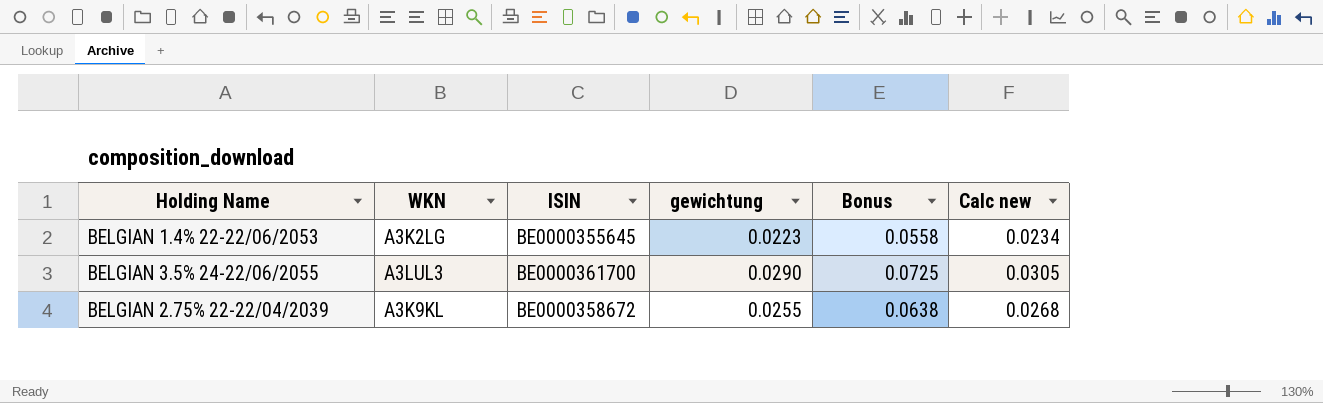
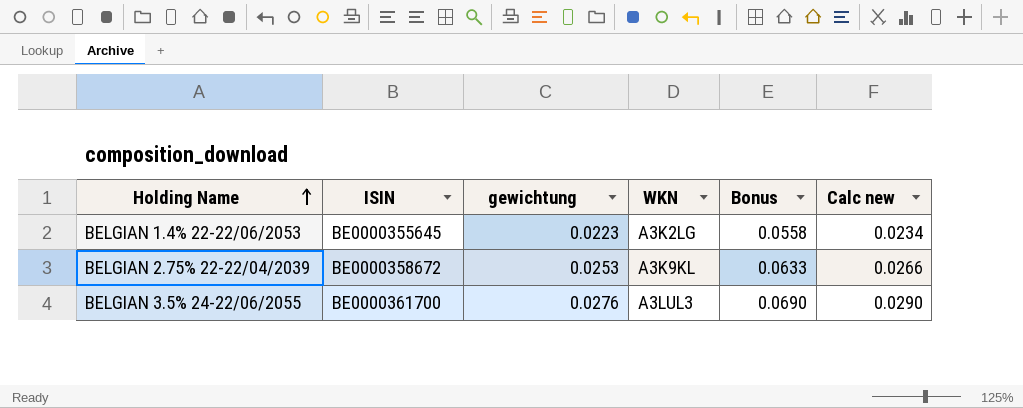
row order: none -> Holding Name ascending
column WKN | position: 2 -> 4
BELGIAN 2.75% 22-22/04/2039 | gewichtung: 0.0255 -> 0.0253
BELGIAN 2.75% 22-22/04/2039 | Bonus: 0.0638 -> 0.0633
BELGIAN 2.75% 22-22/04/2039 | Calc new: 0.0268 -> 0.0266
BELGIAN 3.5% 24-22/06/2055 | gewichtung: 0.0290 -> 0.0276
BELGIAN 3.5% 24-22/06/2055 | Bonus: 0.0725 -> 0.0690
BELGIAN 3.5% 24-22/06/2055 | Calc new: 0.0305 -> 0.0290

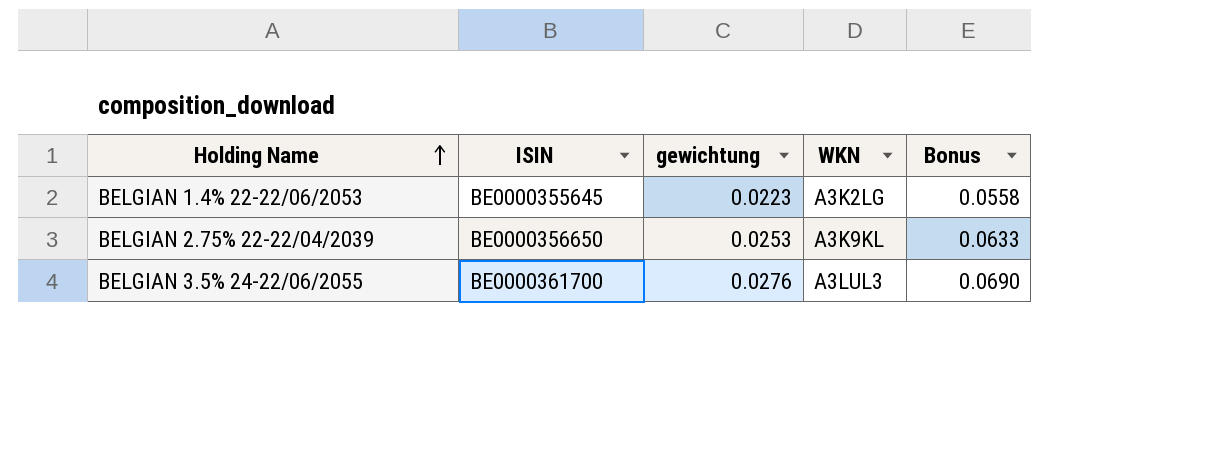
column Calc new | formula: [gewichtung] * 1.05 -> none
BELGIAN 2.75% 22-22/04/2039 | ISIN: BE0000358672 -> BE0000356650

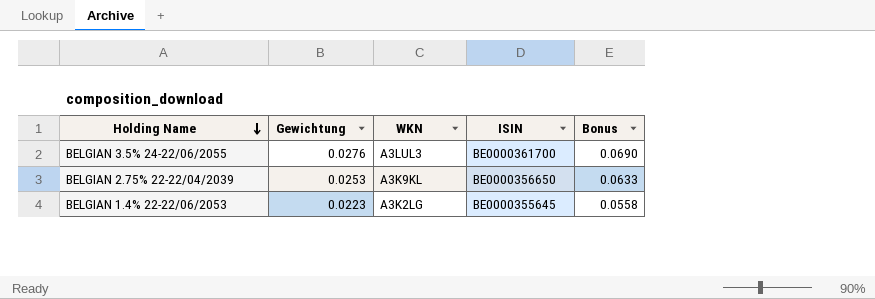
row order: Holding Name ascending -> Holding Name descending
column name: gewichtung -> Gewichtung
column ISIN | position: 2 -> 4

